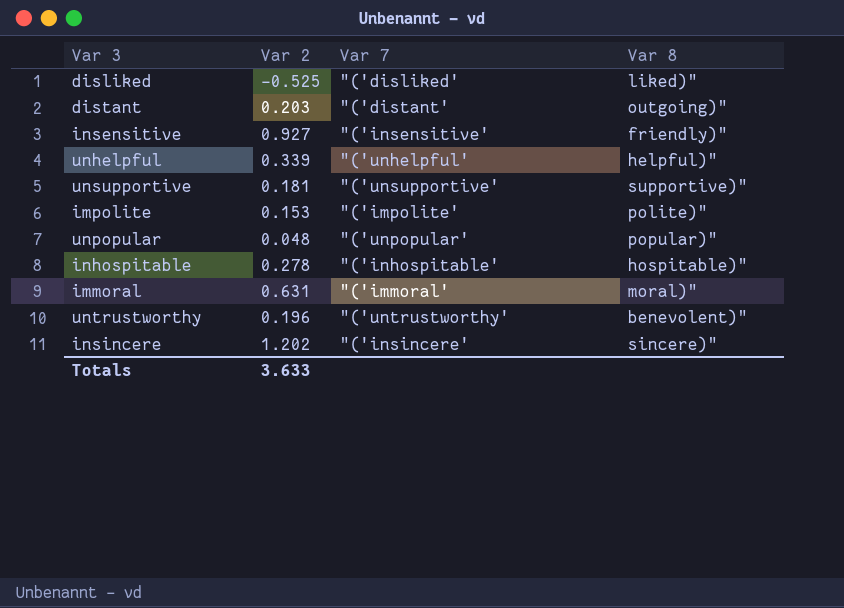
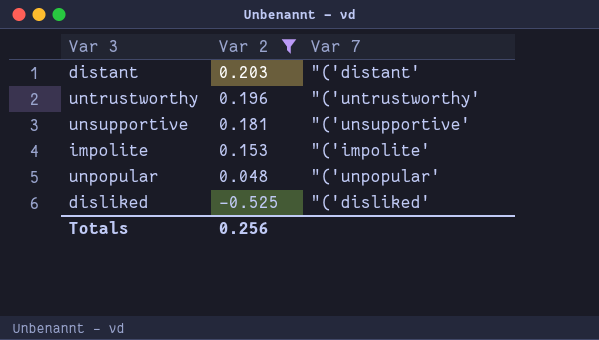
filter: none -> Var 2 <= 0.203
row order: none -> Var 2 descending
column Var 8 | position: 4 -> none
Totals | Var 2: 3.633 -> 0.256

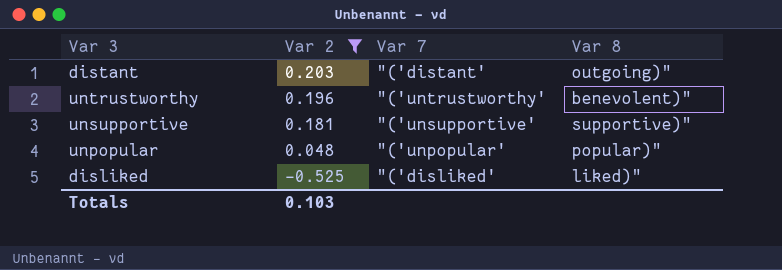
column Var 8 | position: none -> 4
row impolite: 0.153 | "('impolite' -> none
Totals | Var 2: 0.256 -> 0.103

